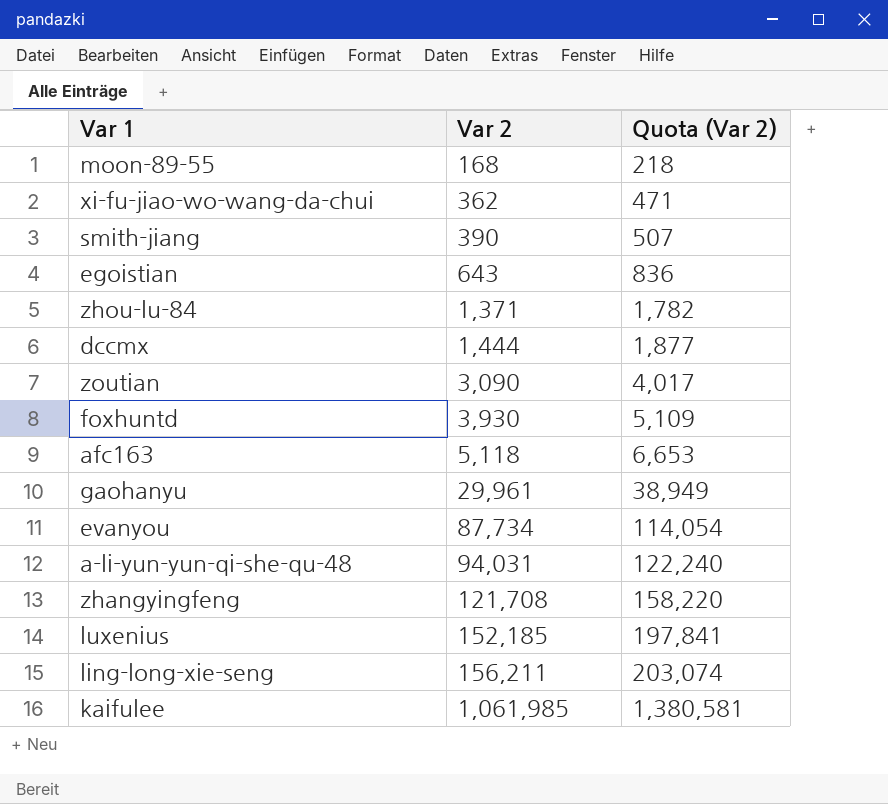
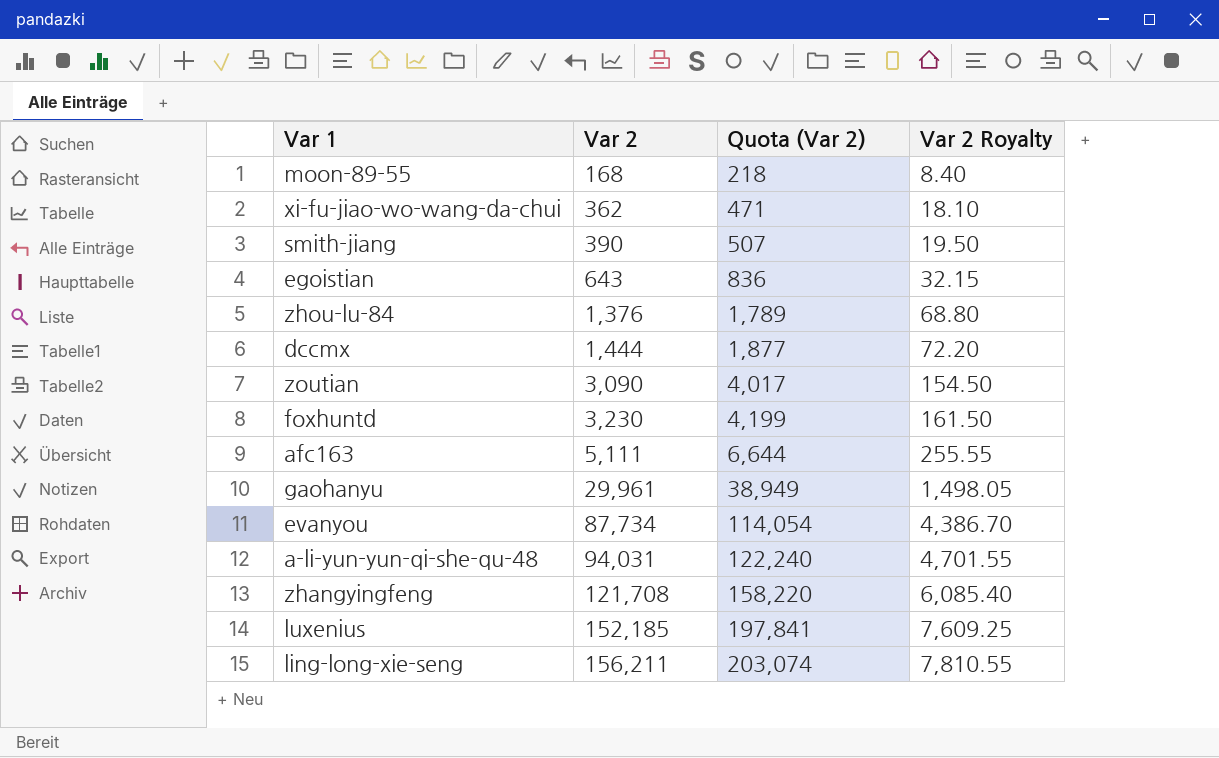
column Var 2 Royalty | formula: none -> [Var 2] * 0.05
row kaifulee: 1,061,985 | 1,380,581 -> none
zhou-lu-84 | Var 2: 1,371 -> 1,376
zhou-lu-84 | Quota (Var 2): 1,782 -> 1,789
foxhuntd | Var 2: 3,930 -> 3,230
foxhuntd | Quota (Var 2): 5,109 -> 4,199
afc163 | Var 2: 5,118 -> 5,111
afc163 | Quota (Var 2): 6,653 -> 6,644

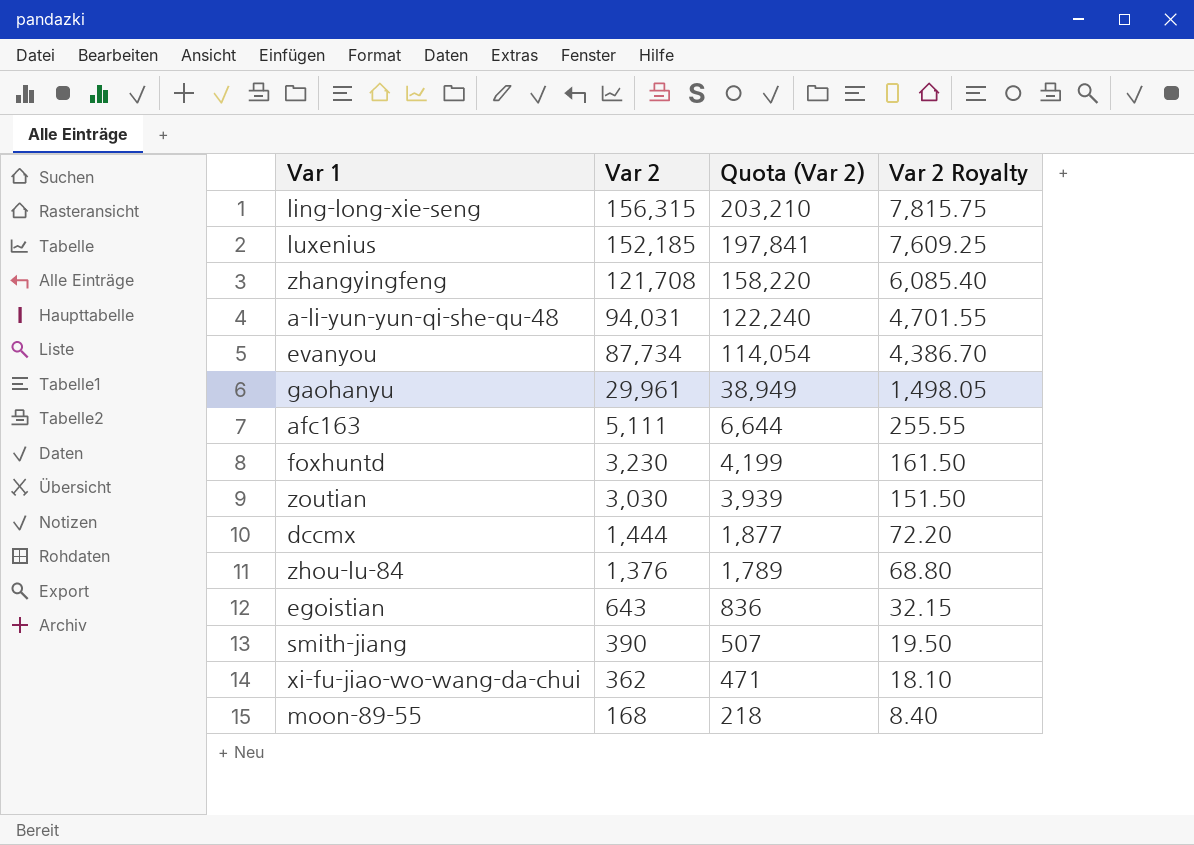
row order: Var 2 ascending -> Var 2 descending
ling-long-xie-seng | Var 2: 156,211 -> 156,315
ling-long-xie-seng | Quota (Var 2): 203,074 -> 203,210
ling-long-xie-seng | Var 2 Royalty: 7,810.55 -> 7,815.75
zoutian | Var 2: 3,090 -> 3,030
zoutian | Quota (Var 2): 4,017 -> 3,939
zoutian | Var 2 Royalty: 154.50 -> 151.50

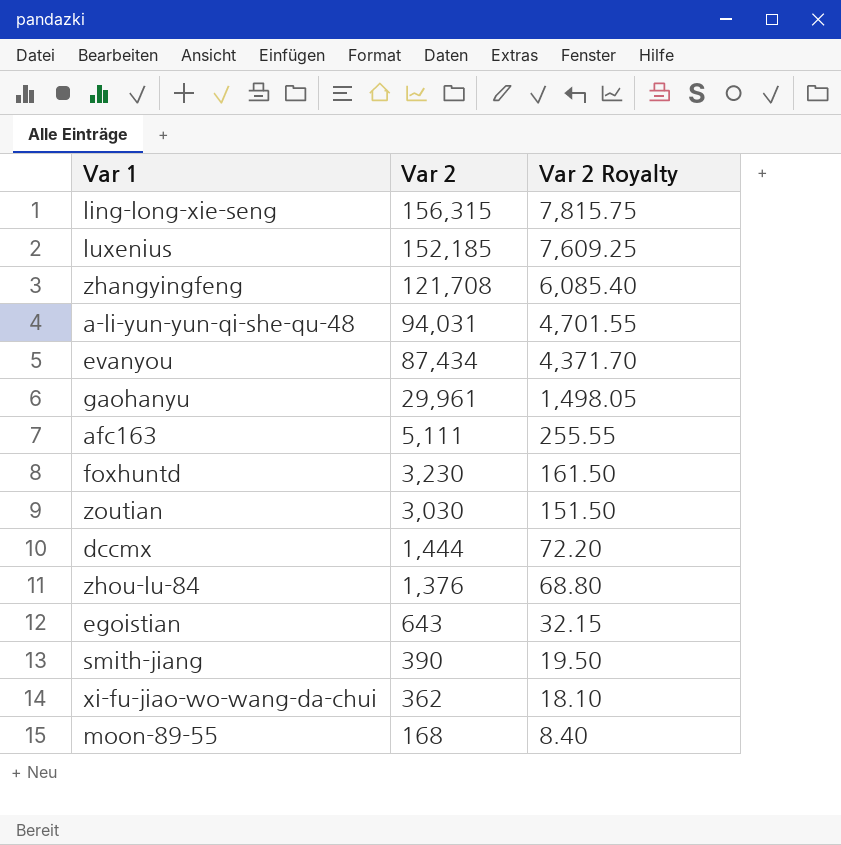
column Quota (Var 2) | formula: [Var 2] * 1.3 -> none
evanyou | Var 2: 87,734 -> 87,434
evanyou | Var 2 Royalty: 4,386.70 -> 4,371.70

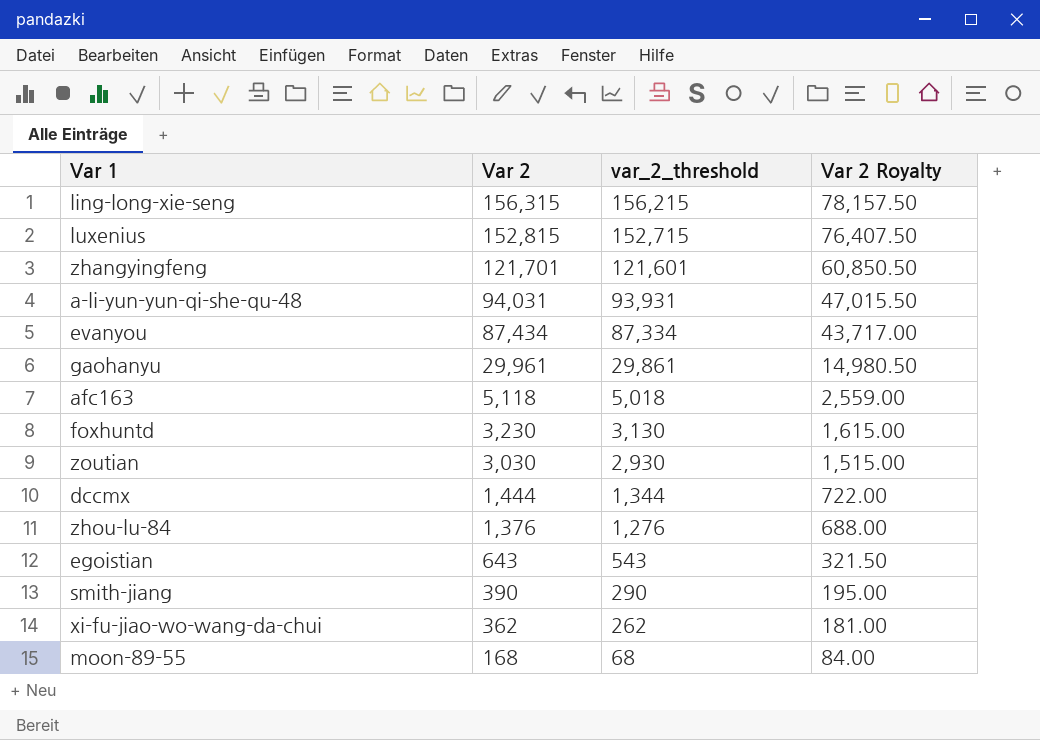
column var_2_threshold | formula: none -> [Var 2] - 100
column Var 2 Royalty | formula: [Var 2] * 0.05 -> [Var 2] * 0.5
luxenius | Var 2: 152,185 -> 152,815
zhangyingfeng | Var 2: 121,708 -> 121,701
afc163 | Var 2: 5,111 -> 5,118

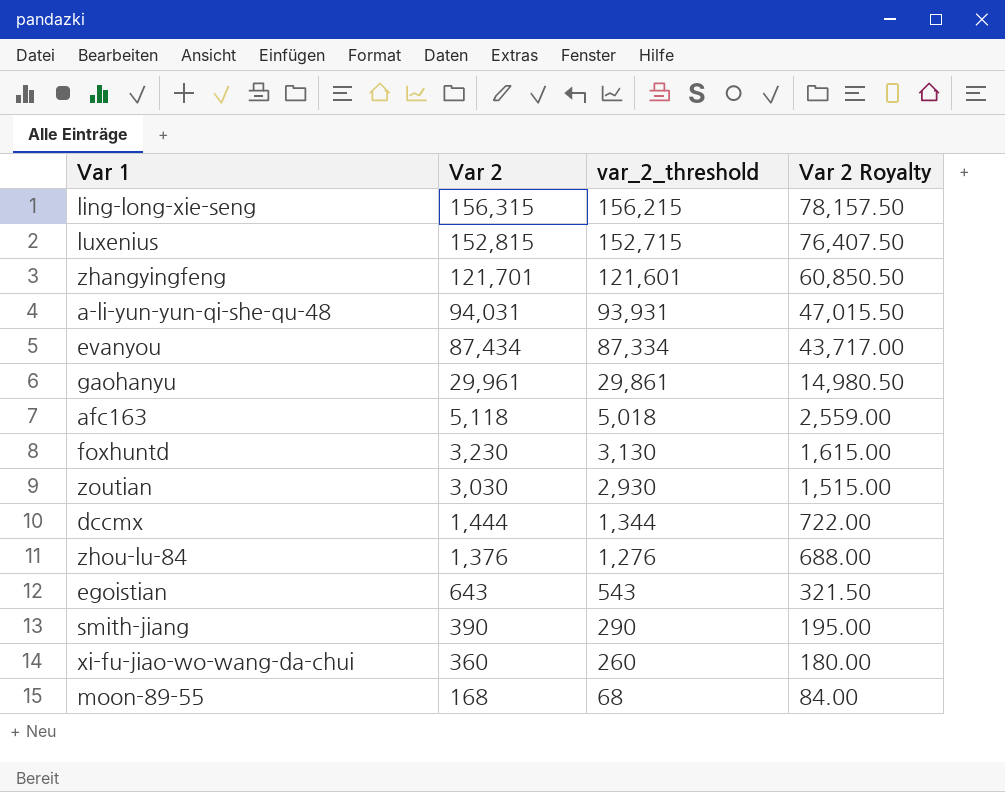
xi-fu-jiao-wo-wang-da-chui | Var 2: 362 -> 360
xi-fu-jiao-wo-wang-da-chui | var_2_threshold: 262 -> 260
xi-fu-jiao-wo-wang-da-chui | Var 2 Royalty: 181.00 -> 180.00

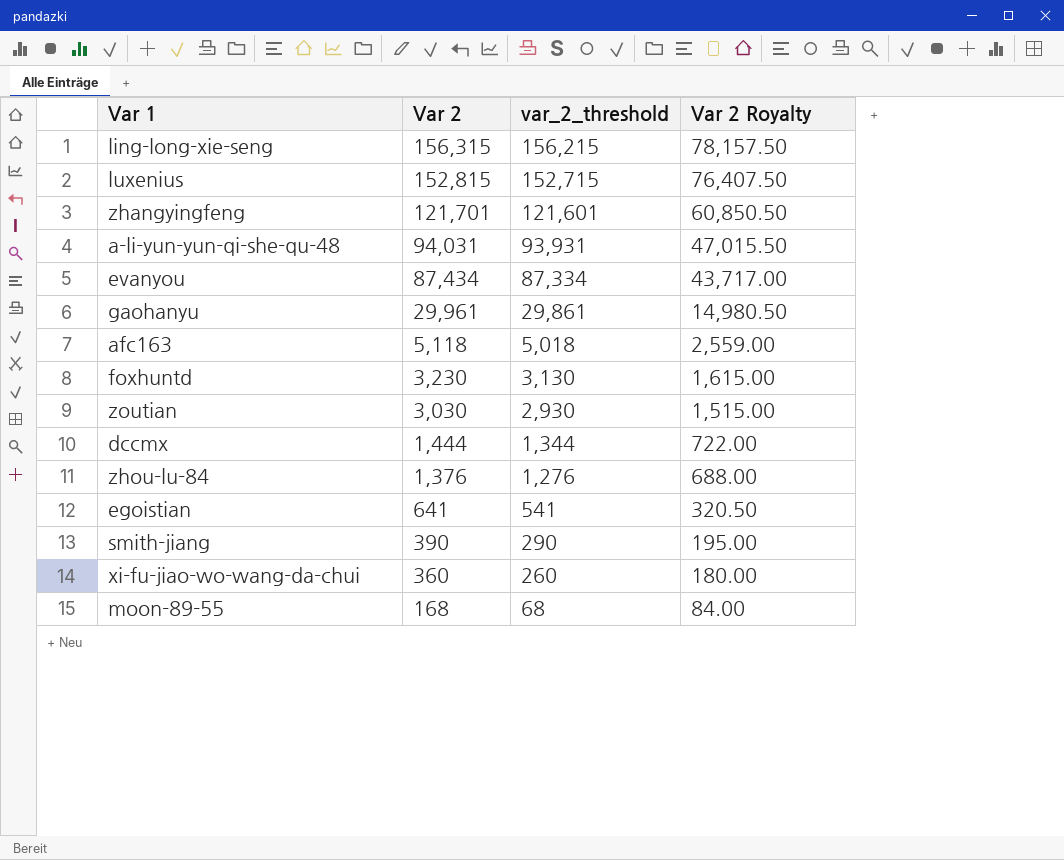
egoistian | Var 2: 643 -> 641
egoistian | var_2_threshold: 543 -> 541
egoistian | Var 2 Royalty: 321.50 -> 320.50

